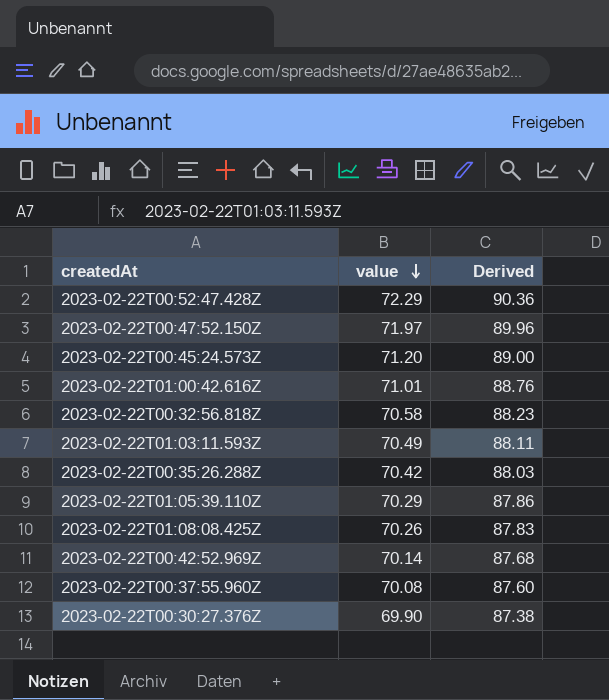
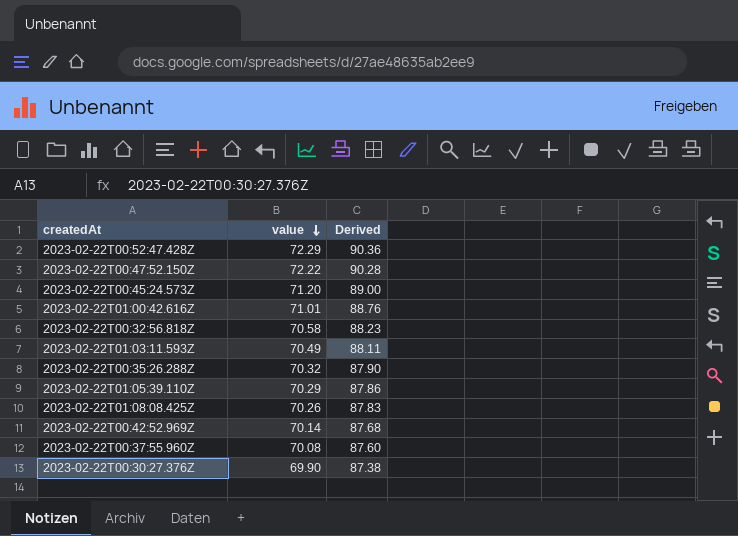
2023-02-22T00:47:52.150Z | value: 71.97 -> 72.22
2023-02-22T00:47:52.150Z | Derived: 89.96 -> 90.28
2023-02-22T00:35:26.288Z | value: 70.42 -> 70.32
2023-02-22T00:35:26.288Z | Derived: 88.03 -> 87.90

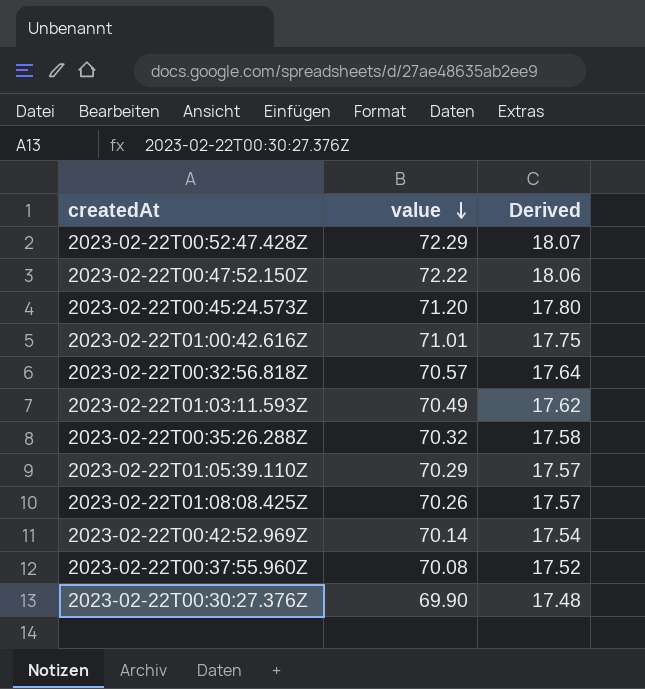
column Derived | formula: [value] * 1.25 -> [value] * 0.25
2023-02-22T00:32:56.818Z | value: 70.58 -> 70.57

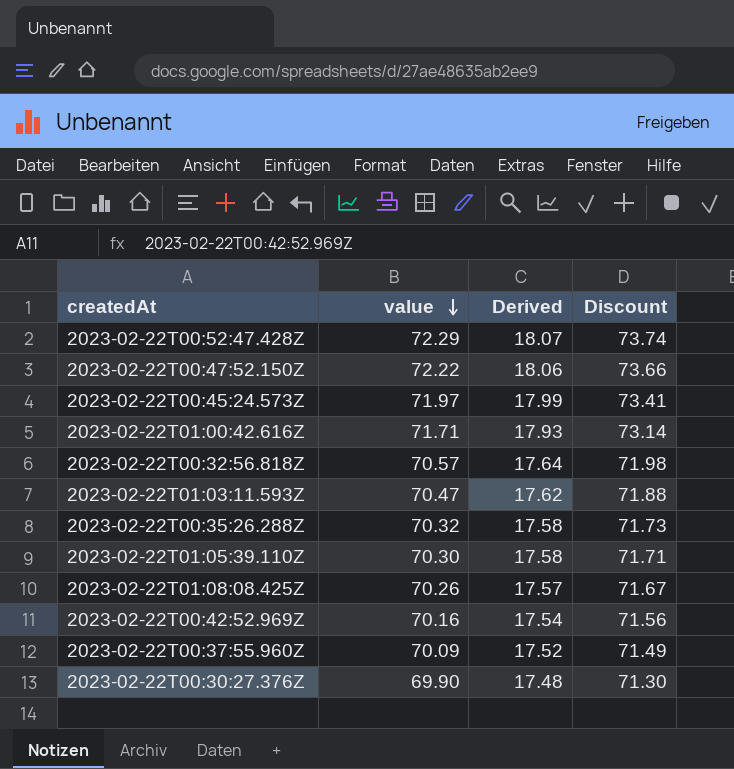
column Discount | formula: none -> [value] * 1.02
2023-02-22T00:45:24.573Z | value: 71.20 -> 71.97
2023-02-22T00:45:24.573Z | Derived: 17.80 -> 17.99
2023-02-22T01:00:42.616Z | value: 71.01 -> 71.71
2023-02-22T01:00:42.616Z | Derived: 17.75 -> 17.93
2023-02-22T01:03:11.593Z | value: 70.49 -> 70.47
2023-02-22T01:05:39.110Z | value: 70.29 -> 70.30
2023-02-22T01:05:39.110Z | Derived: 17.57 -> 17.58
2023-02-22T00:42:52.969Z | value: 70.14 -> 70.16
2023-02-22T00:37:55.960Z | value: 70.08 -> 70.09

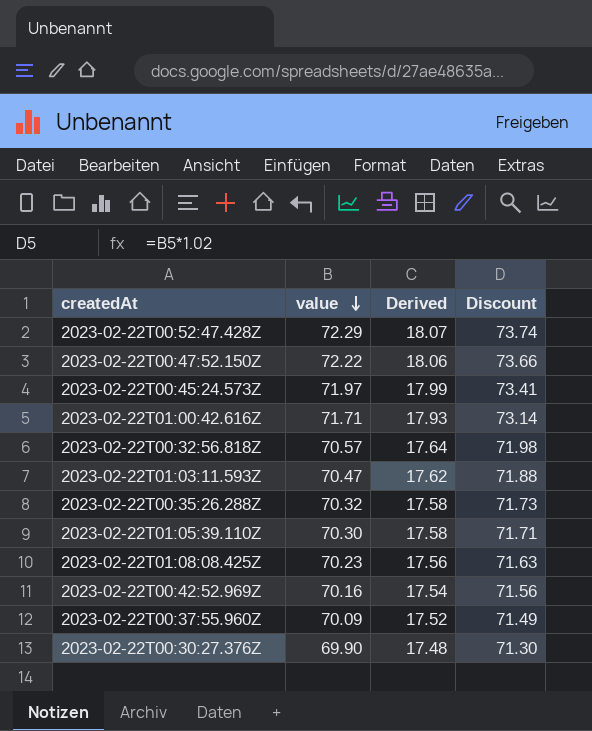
2023-02-22T01:08:08.425Z | value: 70.26 -> 70.23
2023-02-22T01:08:08.425Z | Derived: 17.57 -> 17.56
2023-02-22T01:08:08.425Z | Discount: 71.67 -> 71.63

